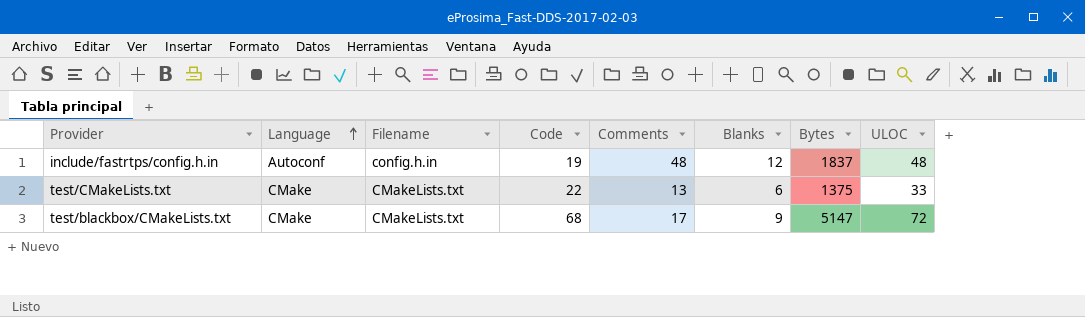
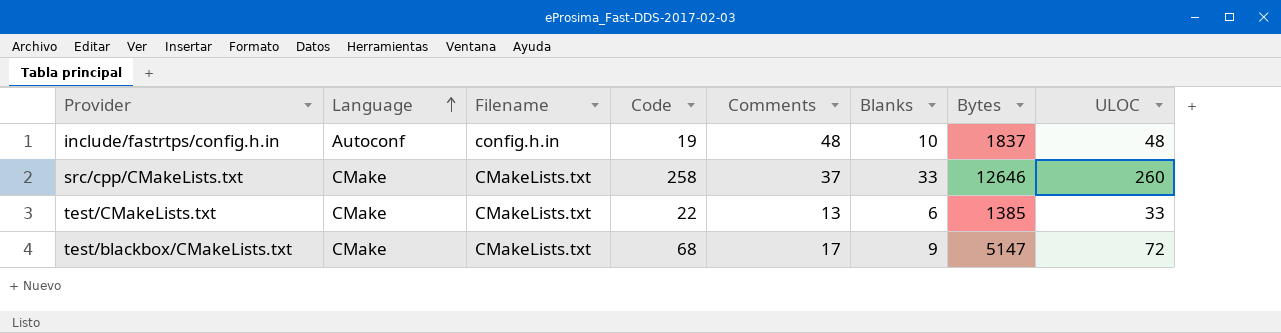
include/fastrtps/config.h.in | Blanks: 12 -> 10
row src/cpp/CMakeLists.txt: none -> CMake | CMakeLists.txt | 258 | 37 | 33 | 12646 | 260
test/CMakeLists.txt | Bytes: 1375 -> 1385

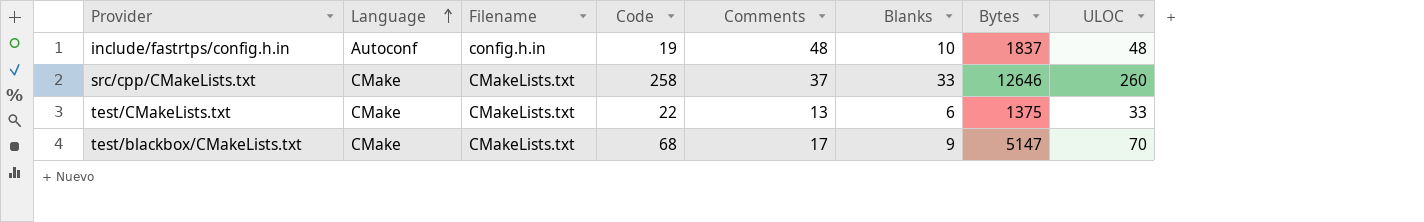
test/CMakeLists.txt | Bytes: 1385 -> 1375
test/blackbox/CMakeLists.txt | ULOC: 72 -> 70

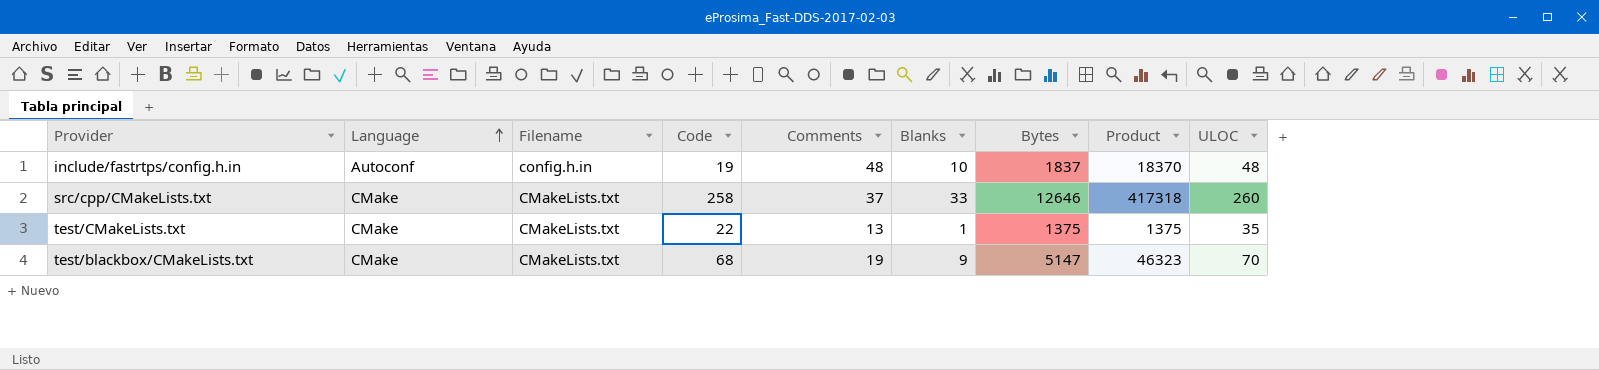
column Product | formula: none -> [Blanks] * [Bytes]
test/CMakeLists.txt | Blanks: 6 -> 1
test/CMakeLists.txt | ULOC: 33 -> 35
test/blackbox/CMakeLists.txt | Comments: 17 -> 19

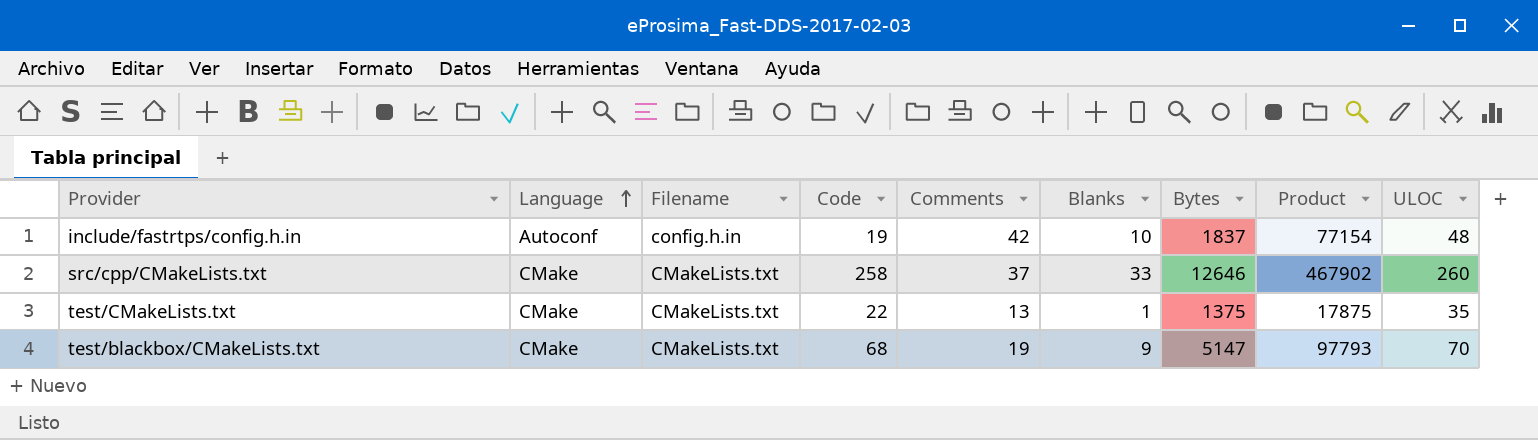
column Product | formula: [Blanks] * [Bytes] -> [Comments] * [Bytes]
include/fastrtps/config.h.in | Comments: 48 -> 42

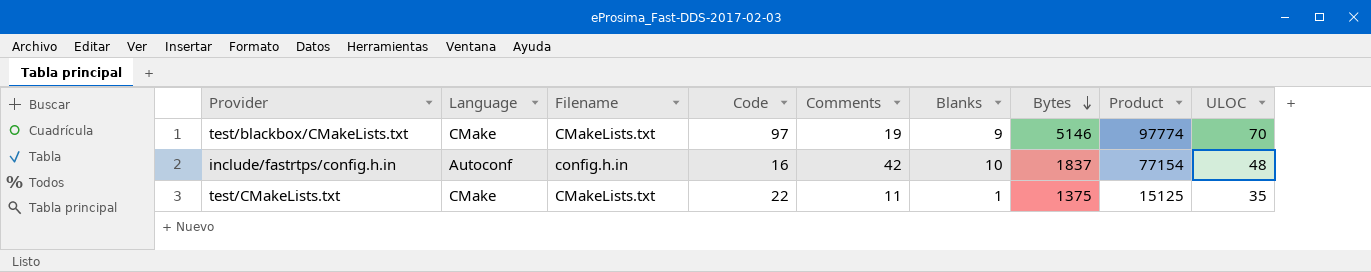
row order: Language ascending -> Bytes descending
row src/cpp/CMakeLists.txt: CMake | CMakeLists.txt | 258 | 37 | 33 | 12646 | 467902 | 260 -> none
test/blackbox/CMakeLists.txt | Code: 68 -> 97
test/blackbox/CMakeLists.txt | Bytes: 5147 -> 5146
test/blackbox/CMakeLists.txt | Product: 97793 -> 97774
include/fastrtps/config.h.in | Code: 19 -> 16
test/CMakeLists.txt | Comments: 13 -> 11
test/CMakeLists.txt | Product: 17875 -> 15125

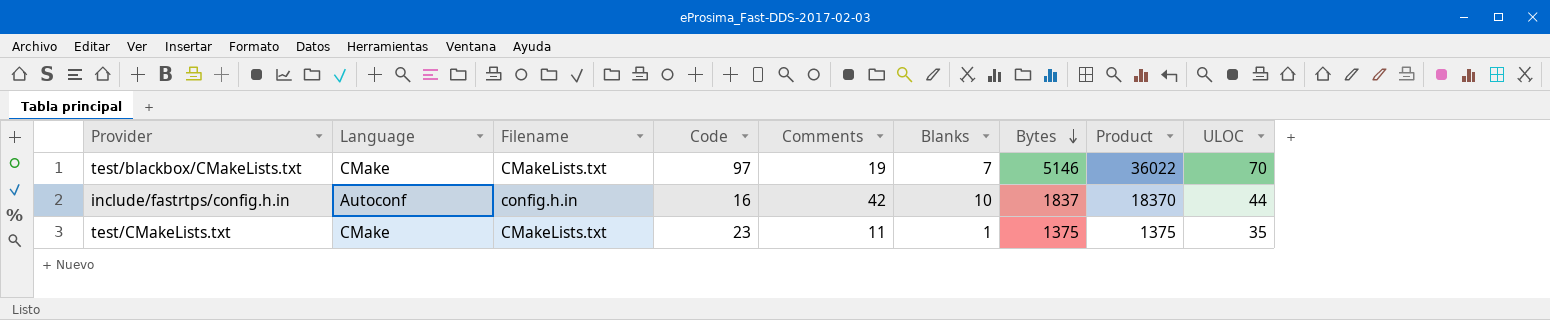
column Product | formula: [Comments] * [Bytes] -> [Blanks] * [Bytes]
test/blackbox/CMakeLists.txt | Blanks: 9 -> 7
include/fastrtps/config.h.in | ULOC: 48 -> 44
test/CMakeLists.txt | Code: 22 -> 23

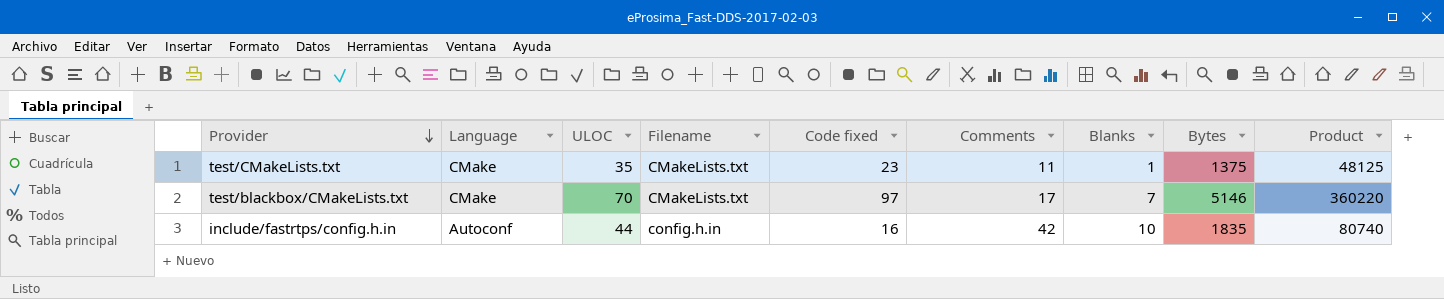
row order: Bytes descending -> Provider descending
column ULOC | position: 9 -> 3
column name: Code -> Code fixed
column Product | formula: [Blanks] * [Bytes] -> [ULOC] * [Bytes]
test/blackbox/CMakeLists.txt | Comments: 19 -> 17
include/fastrtps/config.h.in | Bytes: 1837 -> 1835

